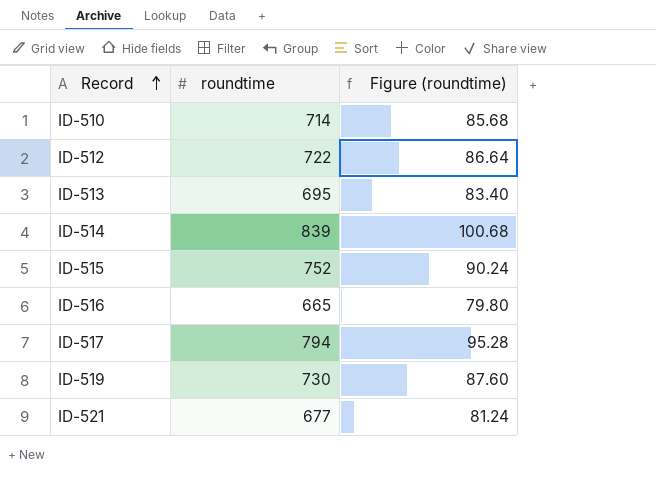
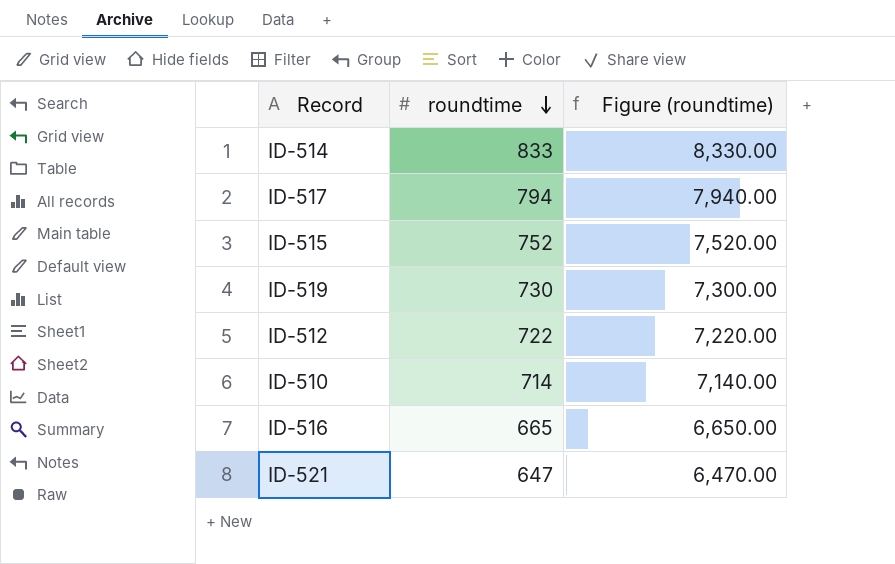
row order: Record ascending -> roundtime descending
column Figure (roundtime) | formula: [roundtime] * 0.12 -> [roundtime] * 10
row ID-513: 695 | 83.40 -> none
ID-514 | roundtime: 839 -> 833
ID-521 | roundtime: 677 -> 647

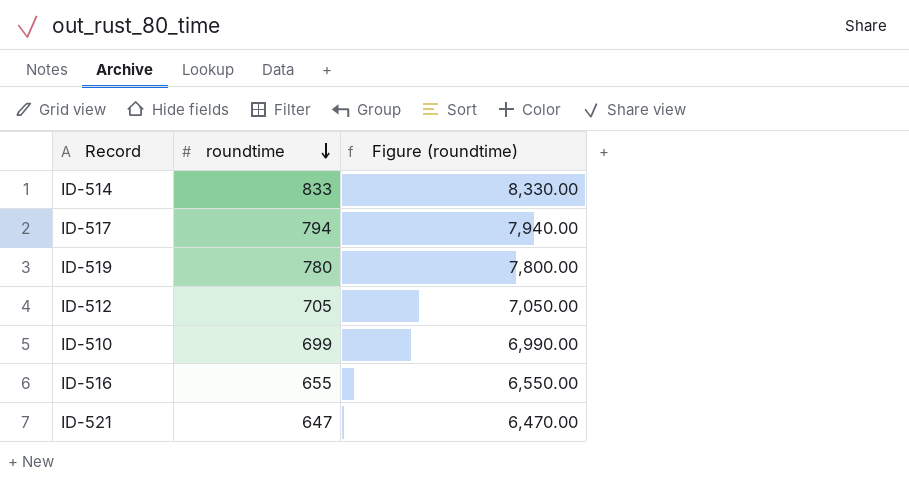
row ID-515: 752 | 7,520.00 -> none
ID-519 | roundtime: 730 -> 780
ID-519 | Figure (roundtime): 7,300.00 -> 7,800.00
ID-512 | roundtime: 722 -> 705
ID-512 | Figure (roundtime): 7,220.00 -> 7,050.00
ID-510 | roundtime: 714 -> 699
ID-510 | Figure (roundtime): 7,140.00 -> 6,990.00
ID-516 | roundtime: 665 -> 655
ID-516 | Figure (roundtime): 6,650.00 -> 6,550.00

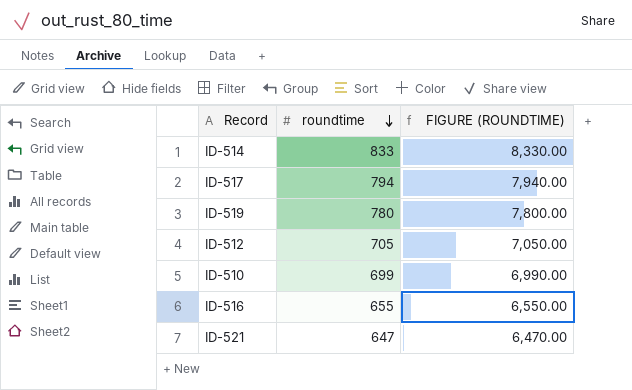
column name: Figure (roundtime) -> FIGURE (ROUNDTIME)

